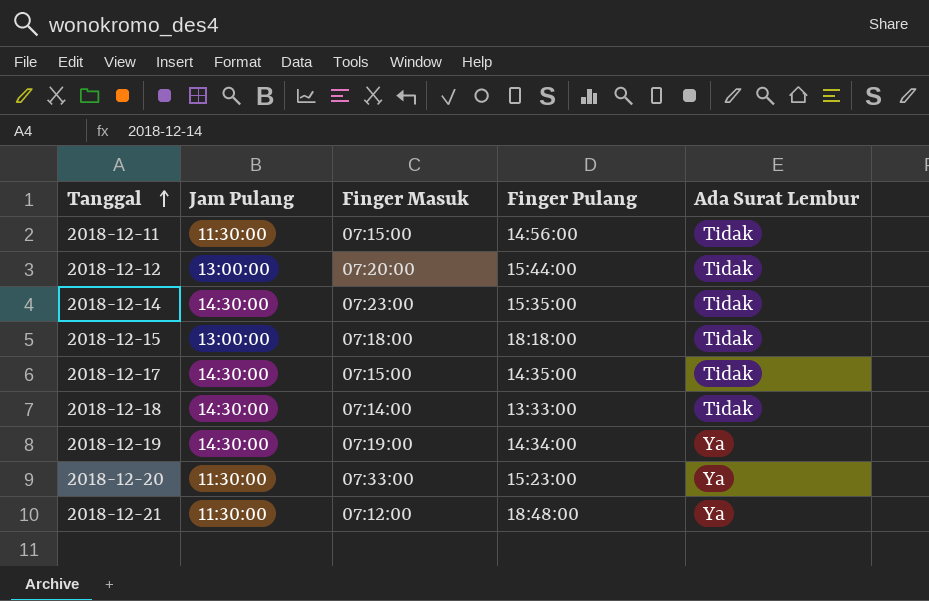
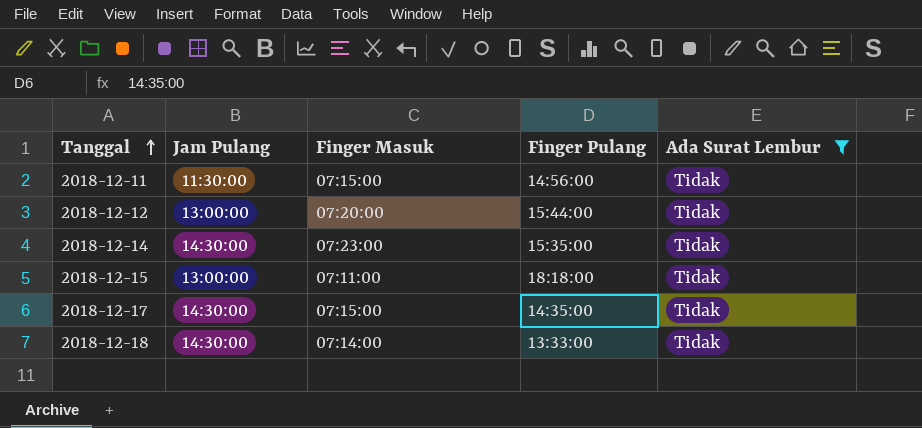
filter: none -> Ada Surat Lembur = Tidak
2018-12-15 | Finger Masuk: 07:18:00 -> 07:11:00

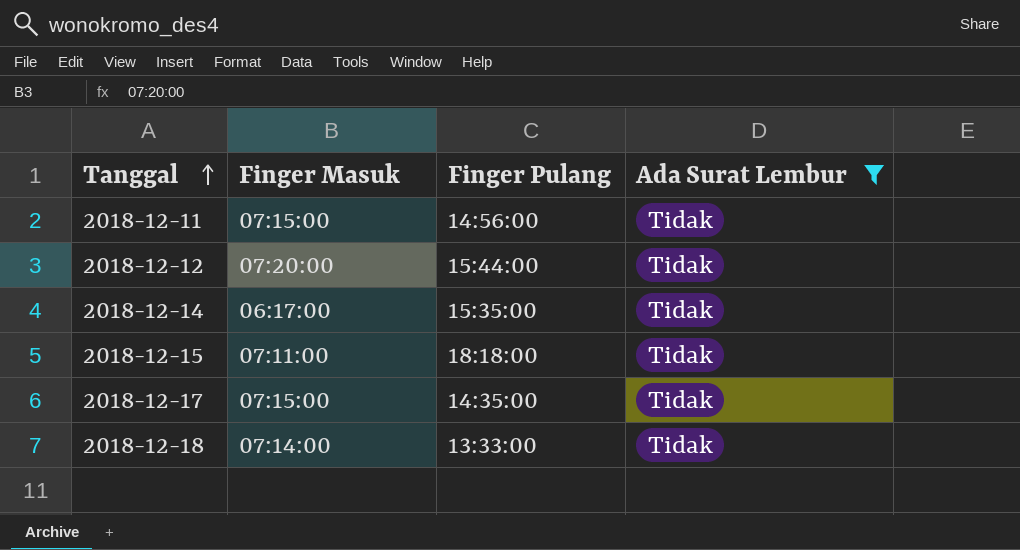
column Jam Pulang | position: 2 -> none
2018-12-14 | Finger Masuk: 07:23:00 -> 06:17:00

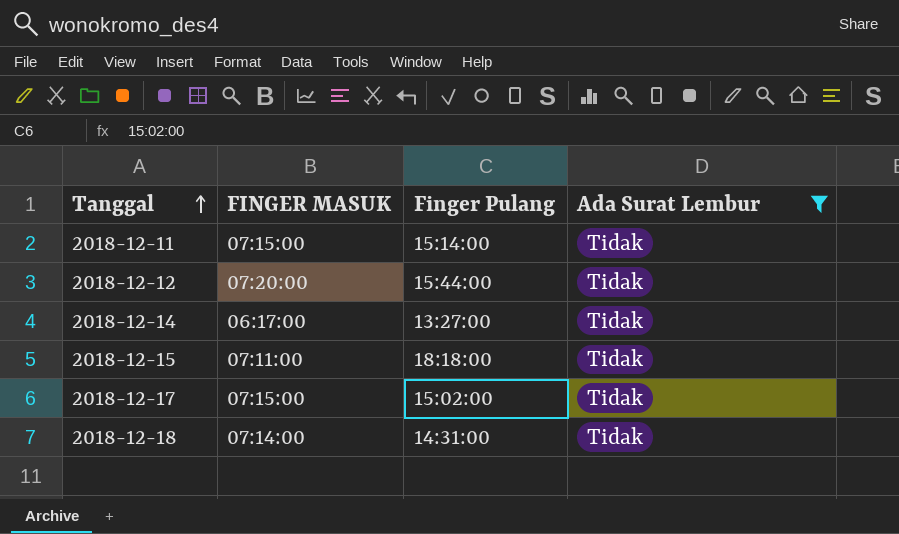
column name: Finger Masuk -> FINGER MASUK
2018-12-11 | Finger Pulang: 14:56:00 -> 15:14:00
2018-12-14 | Finger Pulang: 15:35:00 -> 13:27:00
2018-12-17 | Finger Pulang: 14:35:00 -> 15:02:00
2018-12-18 | Finger Pulang: 13:33:00 -> 14:31:00

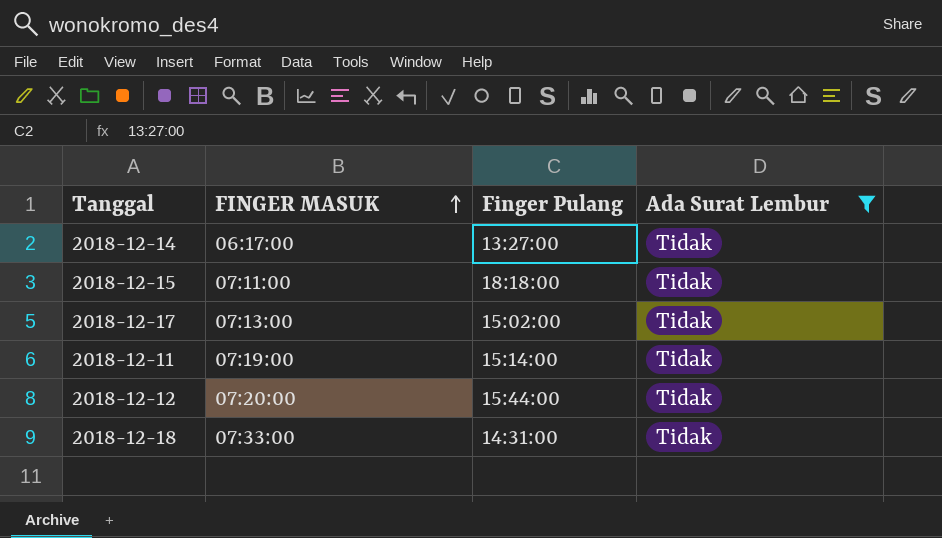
row order: Tanggal ascending -> FINGER MASUK ascending
2018-12-17 | FINGER MASUK: 07:15:00 -> 07:13:00
2018-12-11 | FINGER MASUK: 07:15:00 -> 07:19:00
2018-12-18 | FINGER MASUK: 07:14:00 -> 07:33:00

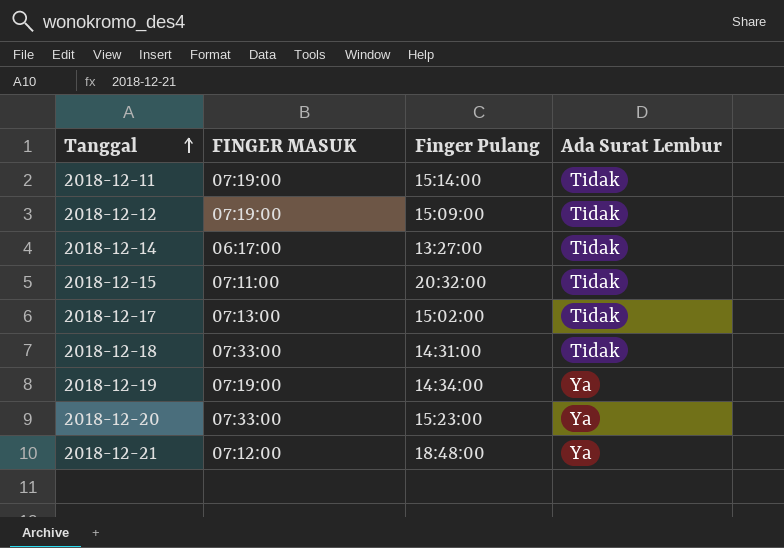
filter: Ada Surat Lembur = Tidak -> none
row order: FINGER MASUK ascending -> Tanggal ascending
2018-12-12 | FINGER MASUK: 07:20:00 -> 07:19:00
2018-12-12 | Finger Pulang: 15:44:00 -> 15:09:00
2018-12-15 | Finger Pulang: 18:18:00 -> 20:32:00

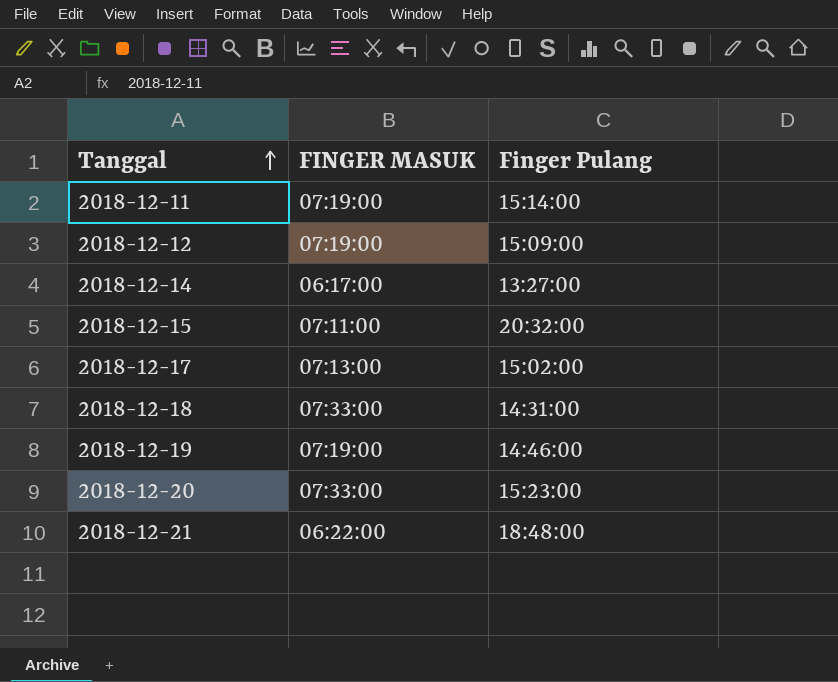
column Ada Surat Lembur | position: 4 -> none
2018-12-19 | Finger Pulang: 14:34:00 -> 14:46:00
2018-12-21 | FINGER MASUK: 07:12:00 -> 06:22:00

